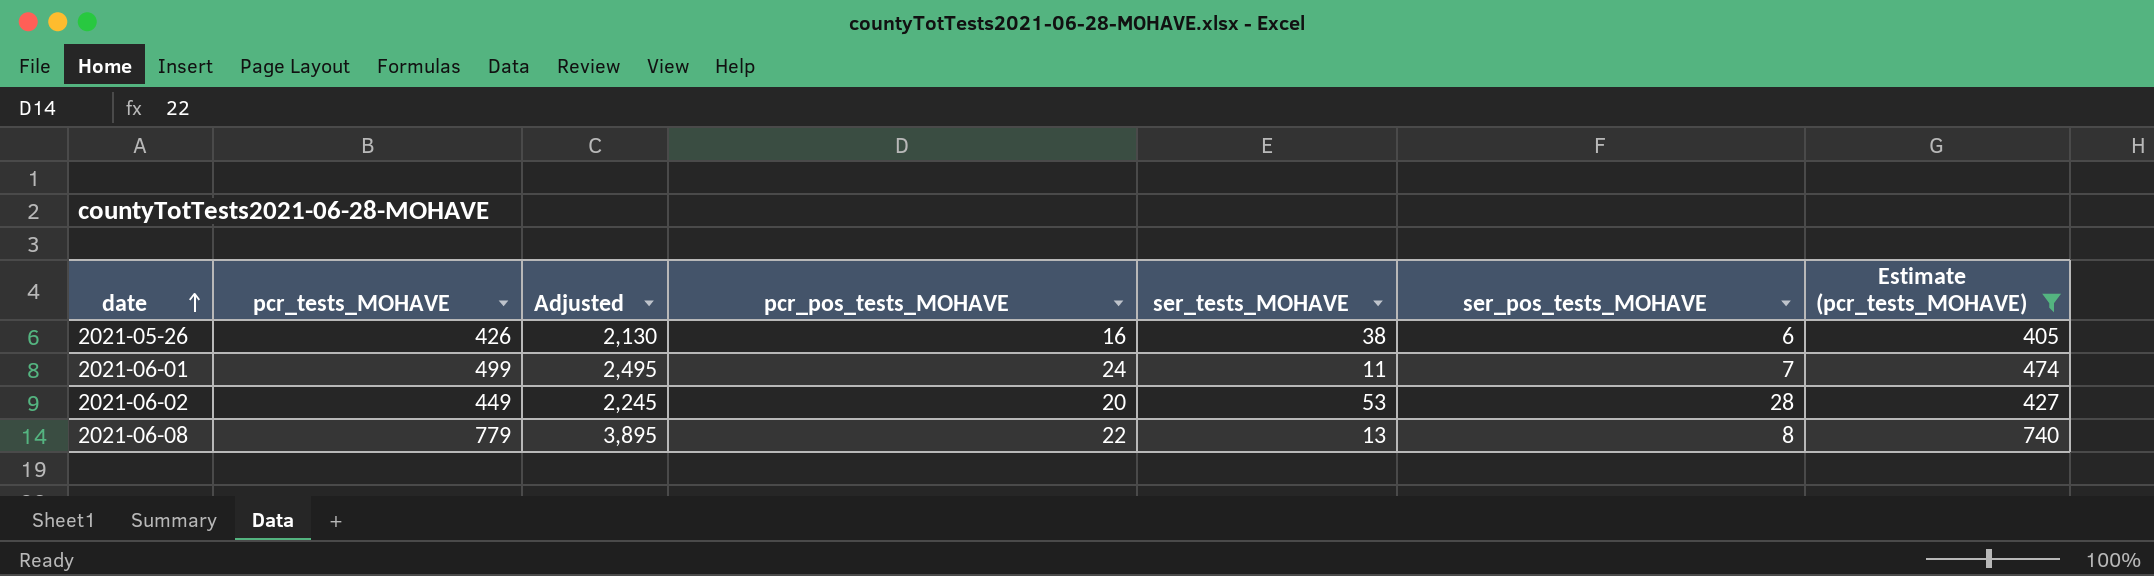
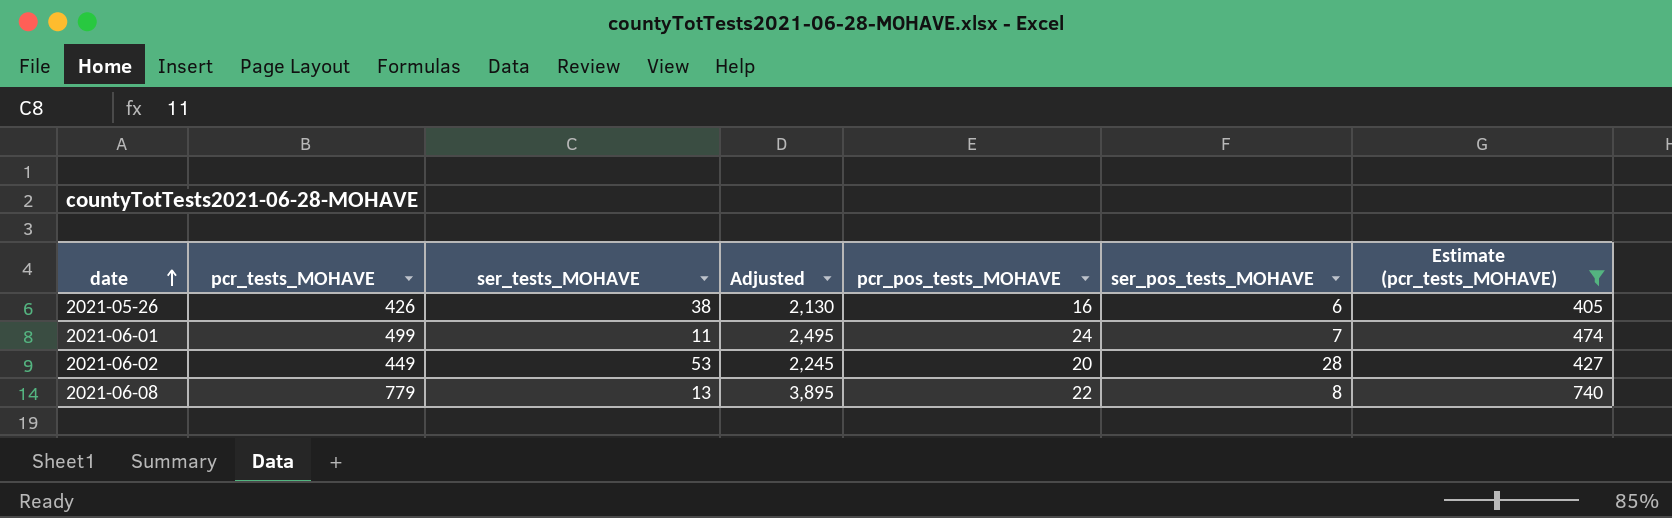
column ser_tests_MOHAVE | position: 5 -> 3

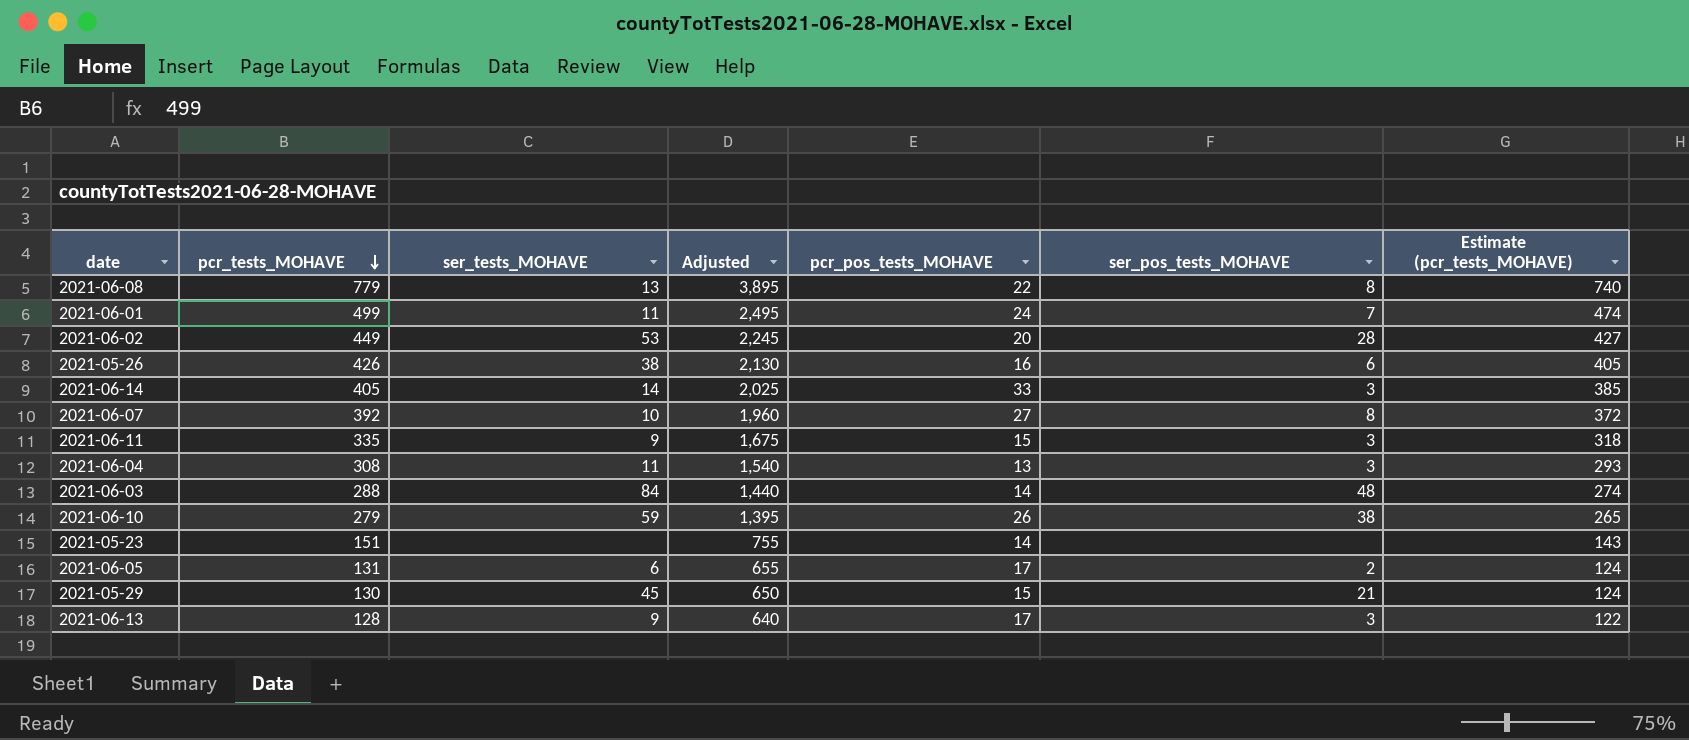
filter: Estimate (pcr_tests_MOHAVE) >= 405 -> none
row order: date ascending -> pcr_tests_MOHAVE descending

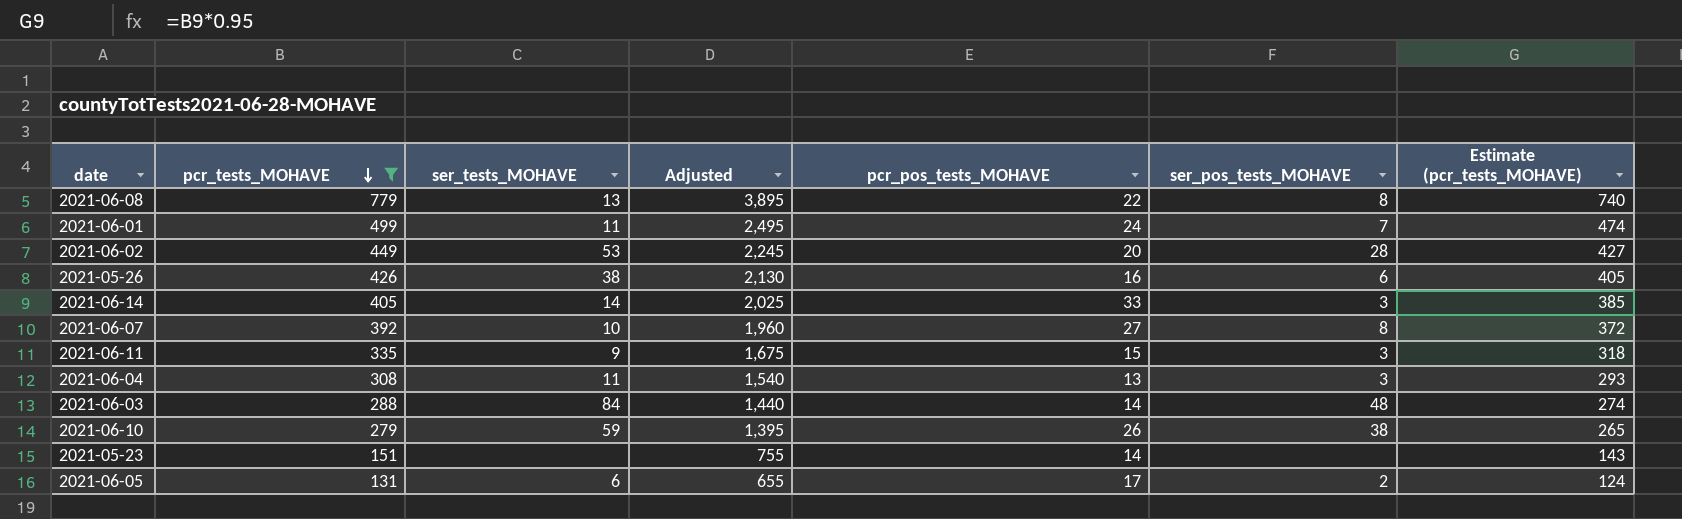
filter: none -> pcr_tests_MOHAVE >= 131

